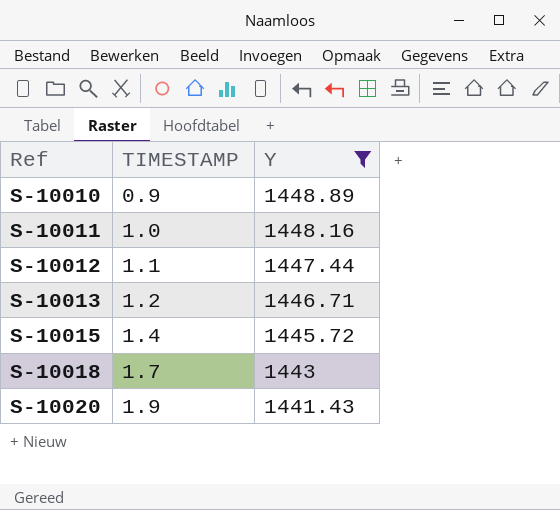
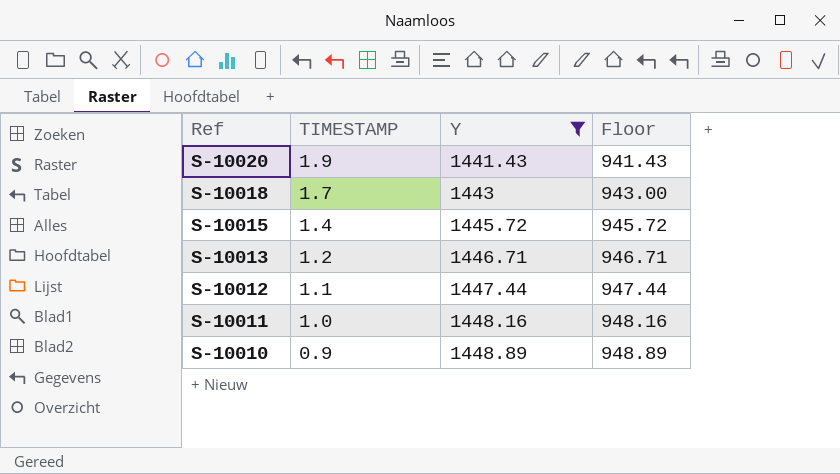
row order: Ref ascending -> Ref descending
column Floor | formula: none -> [Y] - 500

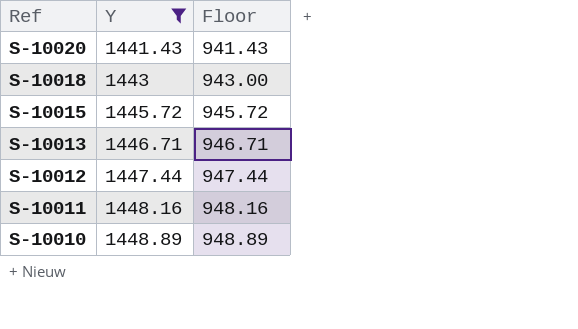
column TIMESTAMP | position: 2 -> none

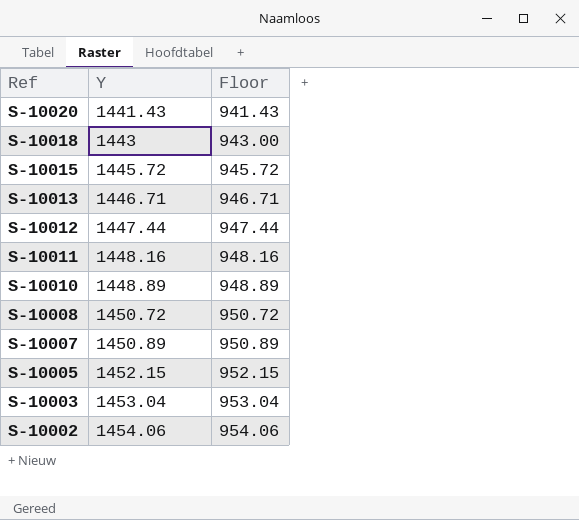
filter: Y <= 1448.89 -> none

